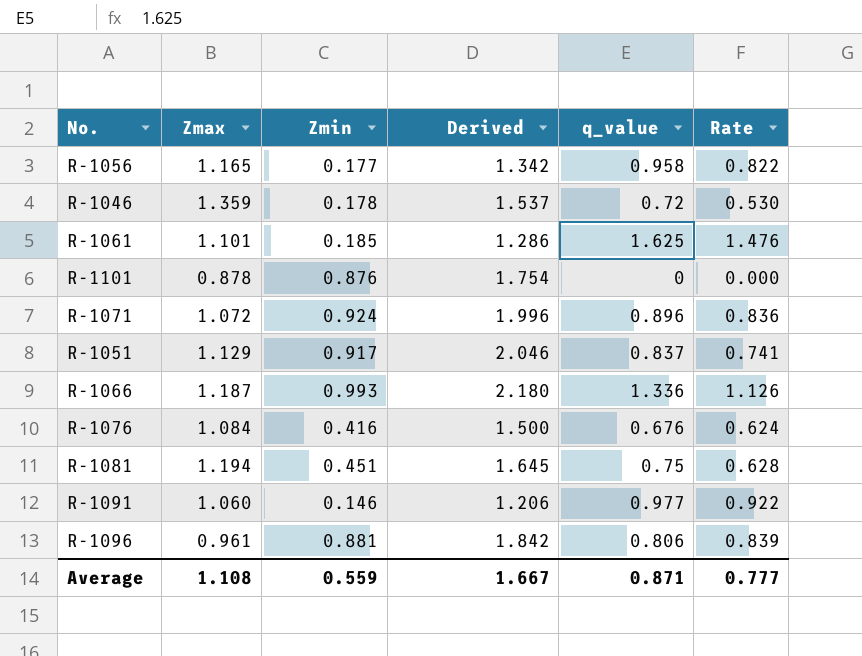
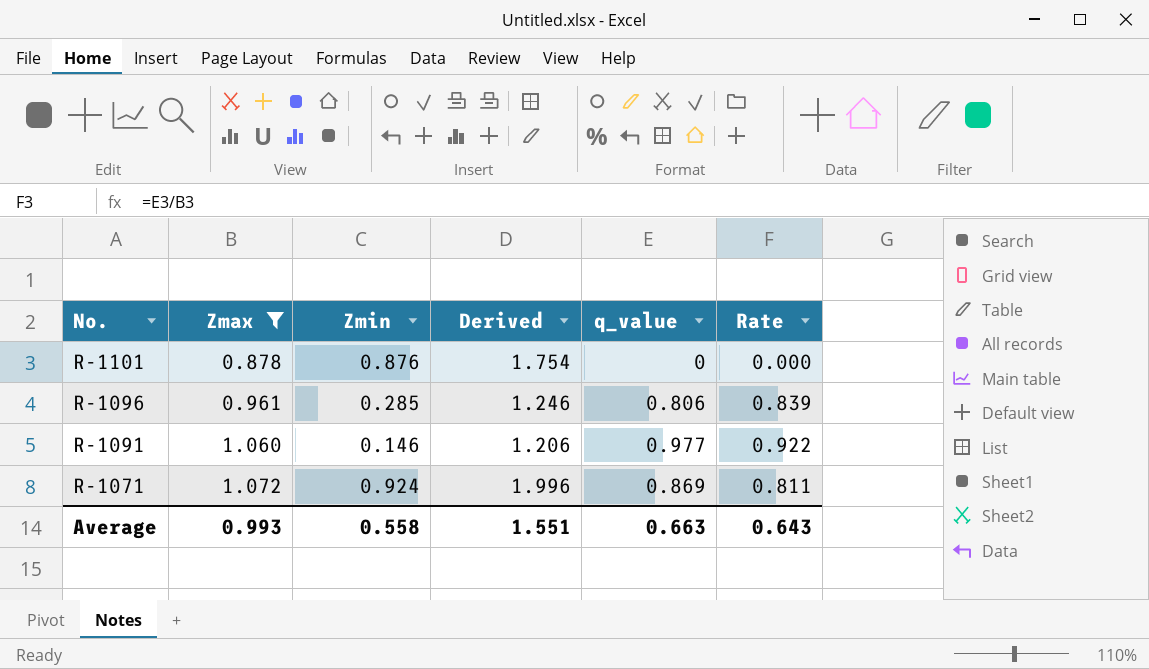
filter: none -> Zmax <= 1.072
row order: none -> No. descending
R-1096 | Zmin: 0.881 -> 0.285
R-1096 | Derived: 1.842 -> 1.246
R-1071 | q_value: 0.896 -> 0.869
R-1071 | Rate: 0.836 -> 0.811
Average | Zmax: 1.108 -> 0.993
Average | Zmin: 0.559 -> 0.558
Average | Derived: 1.667 -> 1.551
Average | q_value: 0.871 -> 0.663
Average | Rate: 0.777 -> 0.643

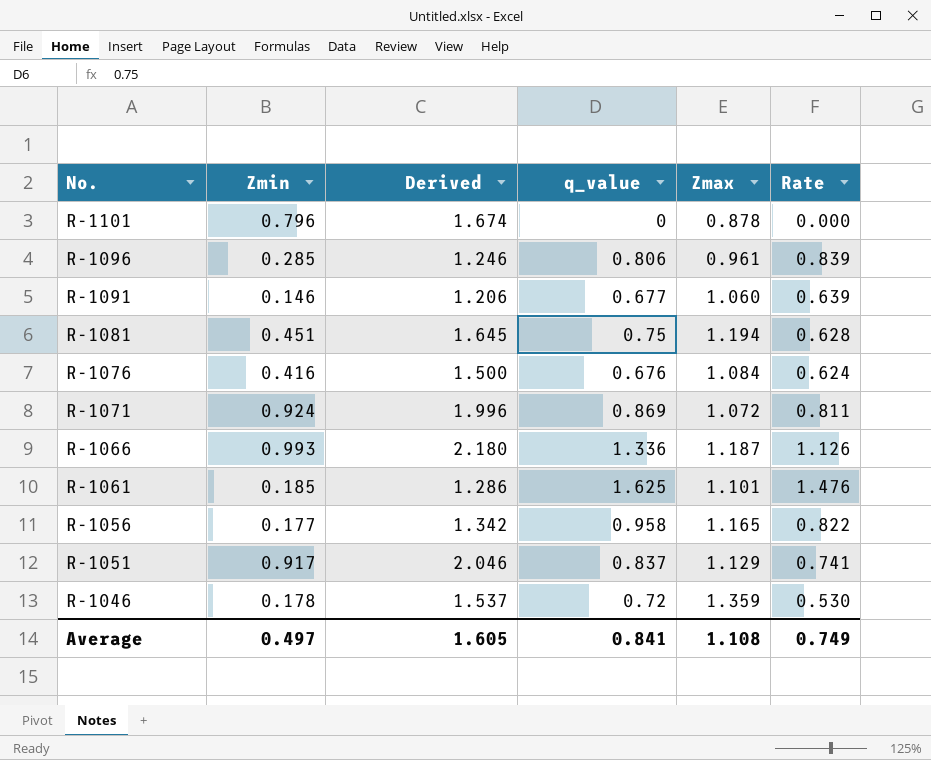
filter: Zmax <= 1.072 -> none
column Zmax | position: 2 -> 5
R-1101 | Zmin: 0.876 -> 0.796
R-1101 | Derived: 1.754 -> 1.674
R-1091 | q_value: 0.977 -> 0.677
R-1091 | Rate: 0.922 -> 0.639
Average | Zmin: 0.558 -> 0.497
Average | Derived: 1.551 -> 1.605
Average | q_value: 0.663 -> 0.841
Average | Zmax: 0.993 -> 1.108
Average | Rate: 0.643 -> 0.749

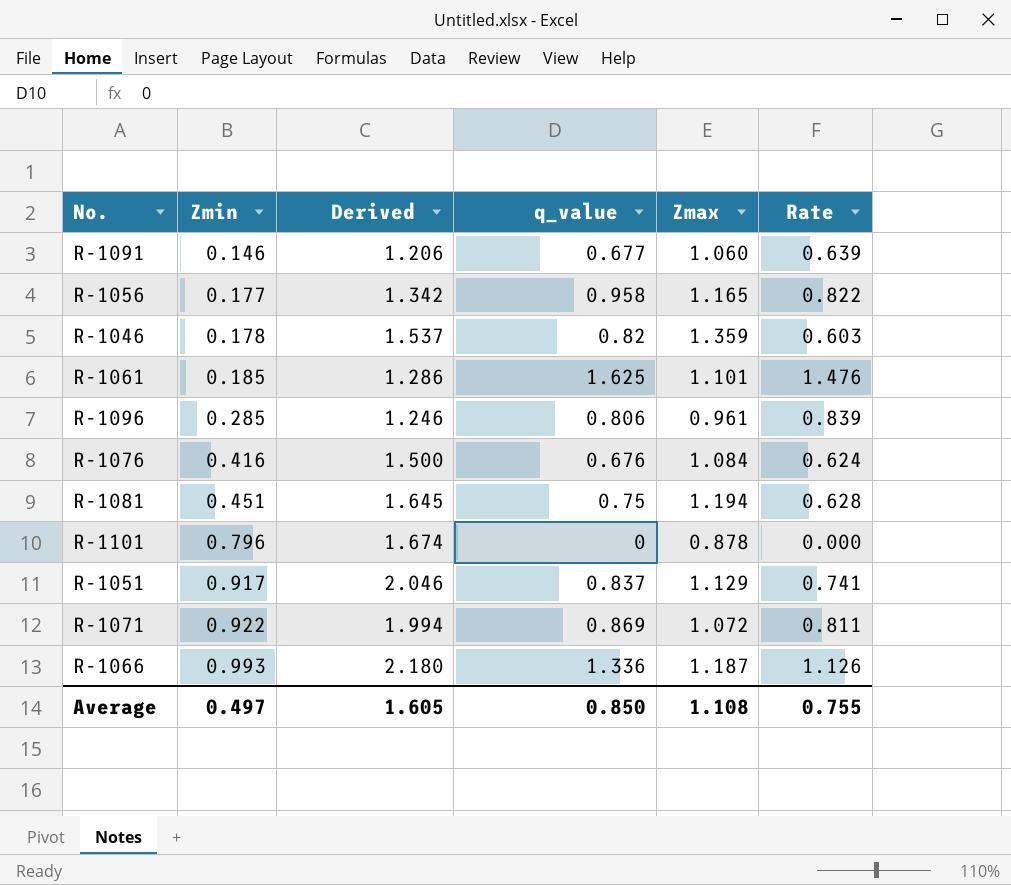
row order: No. descending -> Zmin ascending
R-1046 | q_value: 0.72 -> 0.82
R-1046 | Rate: 0.530 -> 0.603
R-1071 | Zmin: 0.924 -> 0.922
R-1071 | Derived: 1.996 -> 1.994
Average | q_value: 0.841 -> 0.850
Average | Rate: 0.749 -> 0.755

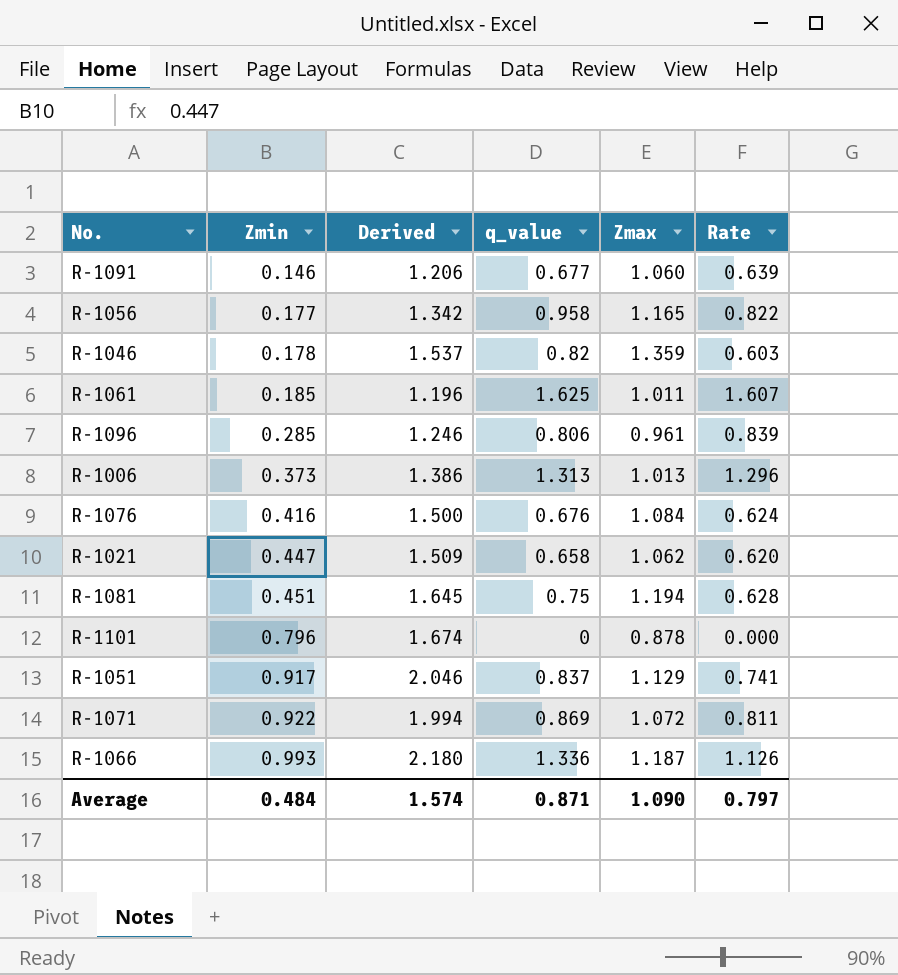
R-1061 | Derived: 1.286 -> 1.196
R-1061 | Zmax: 1.101 -> 1.011
R-1061 | Rate: 1.476 -> 1.607
row R-1006: none -> 0.373 | 1.386 | 1.313 | 1.013 | 1.296
row R-1021: none -> 0.447 | 1.509 | 0.658 | 1.062 | 0.620
Average | Zmin: 0.497 -> 0.484
Average | Derived: 1.605 -> 1.574
Average | q_value: 0.850 -> 0.871
Average | Zmax: 1.108 -> 1.090
Average | Rate: 0.755 -> 0.797

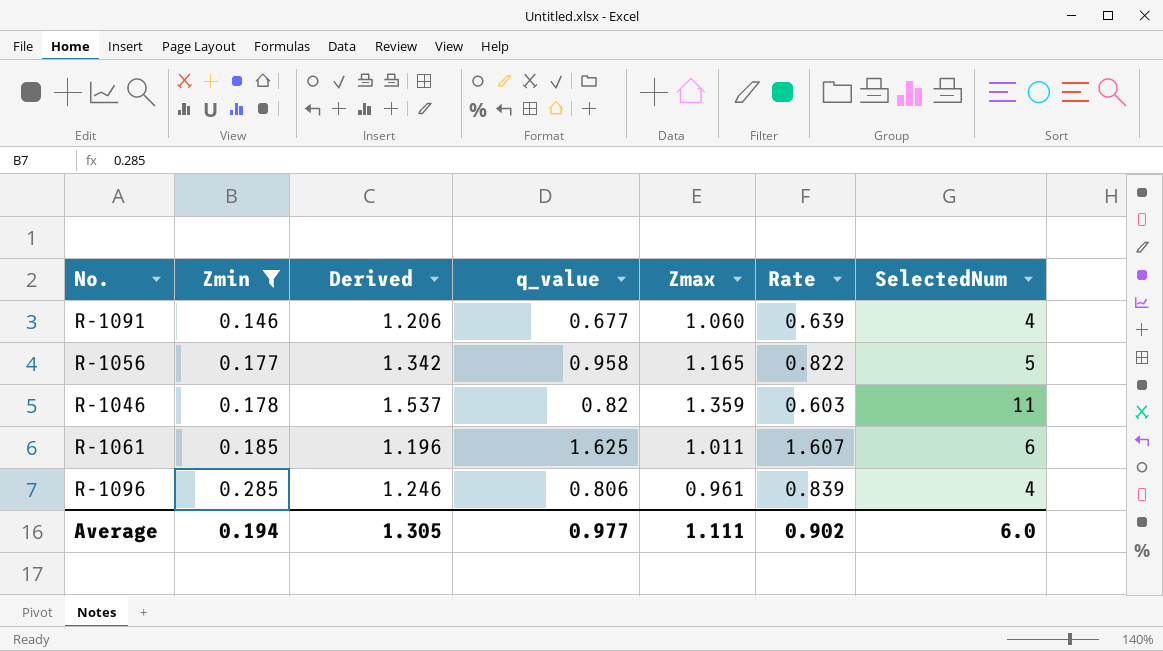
filter: none -> Zmin <= 0.285
column SelectedNum | position: none -> 7
Average | Zmin: 0.484 -> 0.194
Average | Derived: 1.574 -> 1.305
Average | q_value: 0.871 -> 0.977
Average | Zmax: 1.090 -> 1.111
Average | Rate: 0.797 -> 0.902

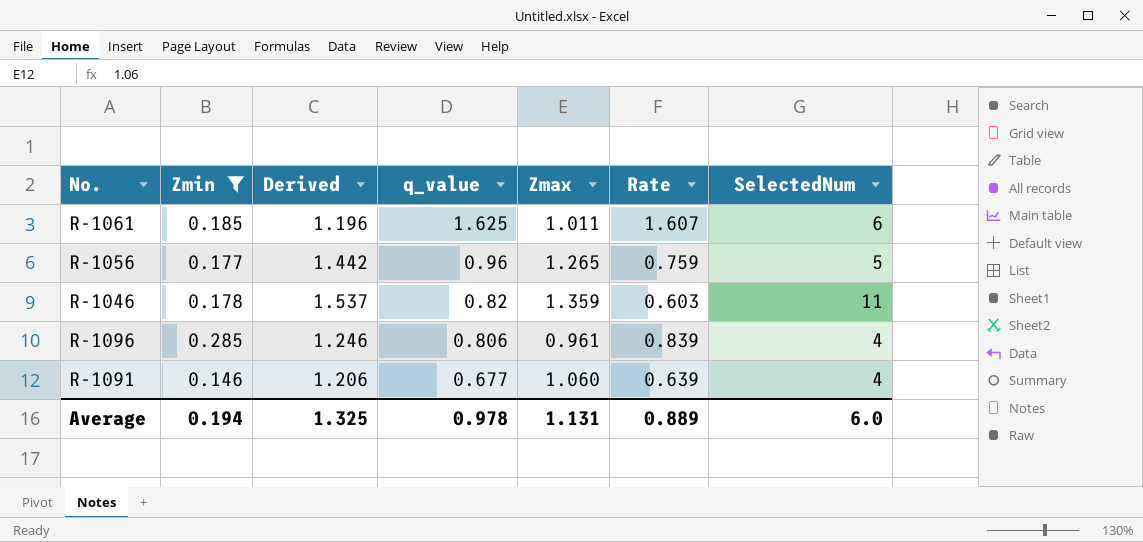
row order: Zmin ascending -> q_value descending
R-1056 | Derived: 1.342 -> 1.442
R-1056 | q_value: 0.958 -> 0.96
R-1056 | Zmax: 1.165 -> 1.265
R-1056 | Rate: 0.822 -> 0.759
Average | Derived: 1.305 -> 1.325
Average | q_value: 0.977 -> 0.978
Average | Zmax: 1.111 -> 1.131
Average | Rate: 0.902 -> 0.889

